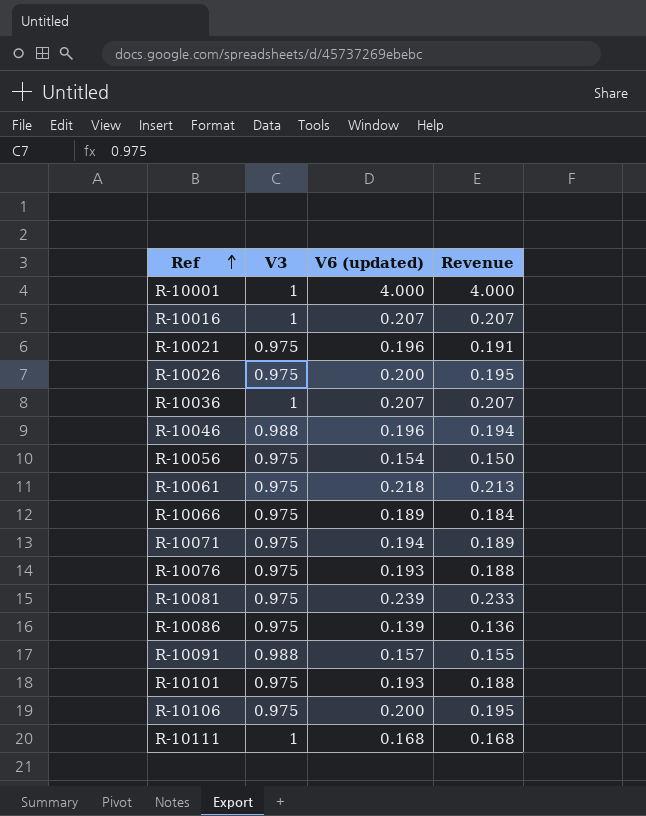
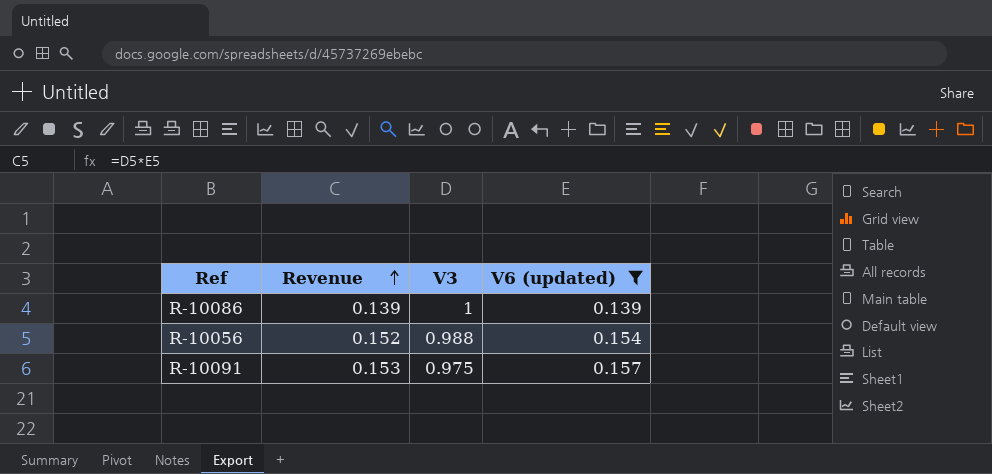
filter: none -> V6 (updated) <= 0.157
row order: Ref ascending -> Revenue ascending
column Revenue | position: 4 -> 2
R-10086 | Revenue: 0.136 -> 0.139
R-10086 | V3: 0.975 -> 1
R-10056 | Revenue: 0.150 -> 0.152
R-10056 | V3: 0.975 -> 0.988
R-10091 | Revenue: 0.155 -> 0.153
R-10091 | V3: 0.988 -> 0.975

